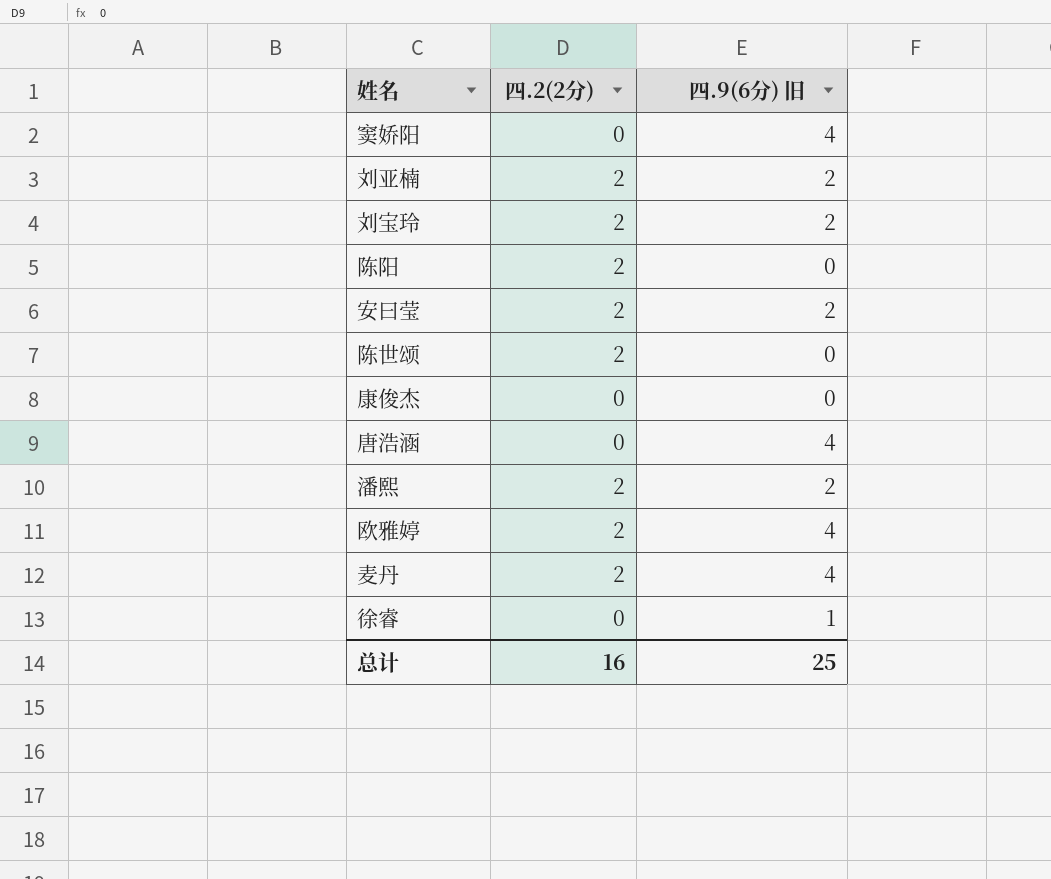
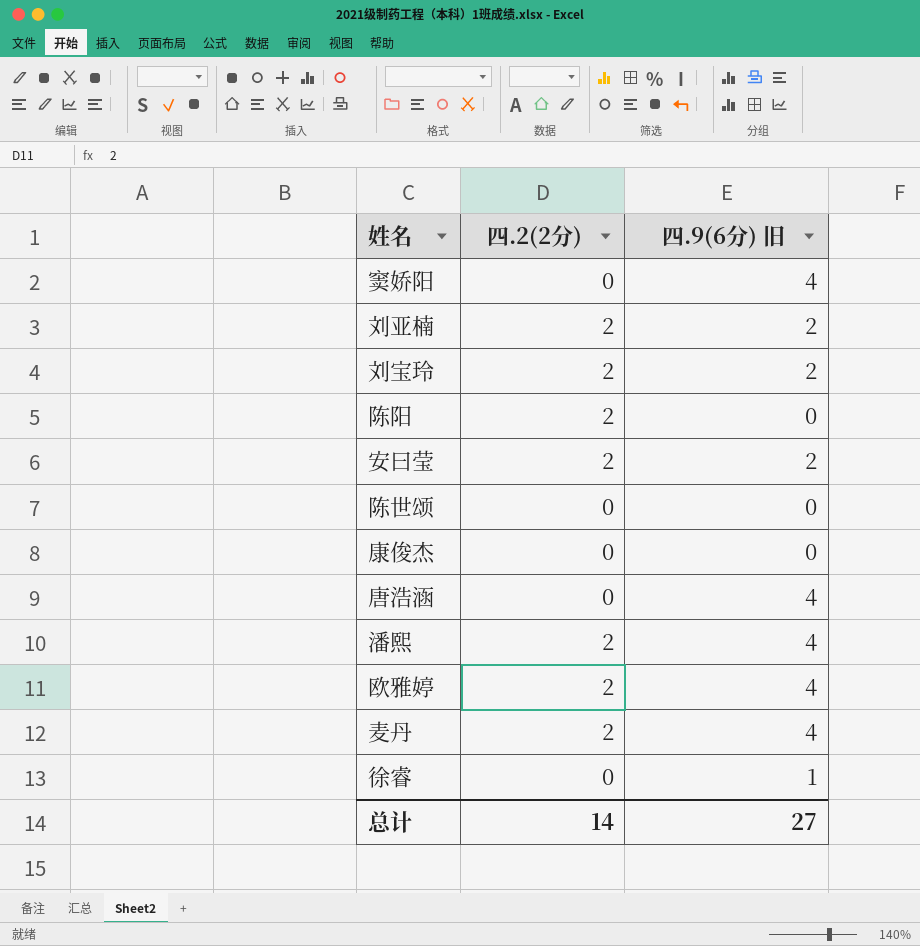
陈世颂 | 四.2(2分): 2 -> 0
潘熙 | 四.9(6分) 旧: 2 -> 4
总计 | 四.2(2分): 16 -> 14
总计 | 四.9(6分) 旧: 25 -> 27

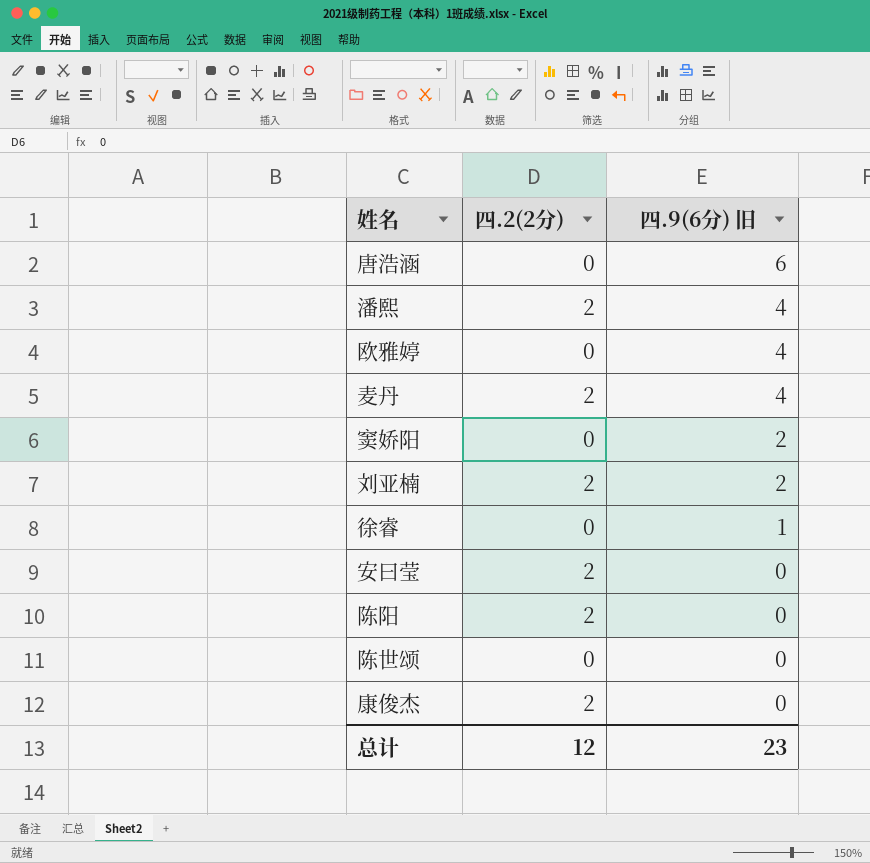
row order: none -> 四.9(6分) 旧 descending
row 刘宝玲: 2 | 2 -> none
唐浩涵 | 四.9(6分) 旧: 4 -> 6
欧雅婷 | 四.2(2分): 2 -> 0
窦娇阳 | 四.9(6分) 旧: 4 -> 2
安曰莹 | 四.9(6分) 旧: 2 -> 0
康俊杰 | 四.2(2分): 0 -> 2
总计 | 四.2(2分): 14 -> 12
总计 | 四.9(6分) 旧: 27 -> 23

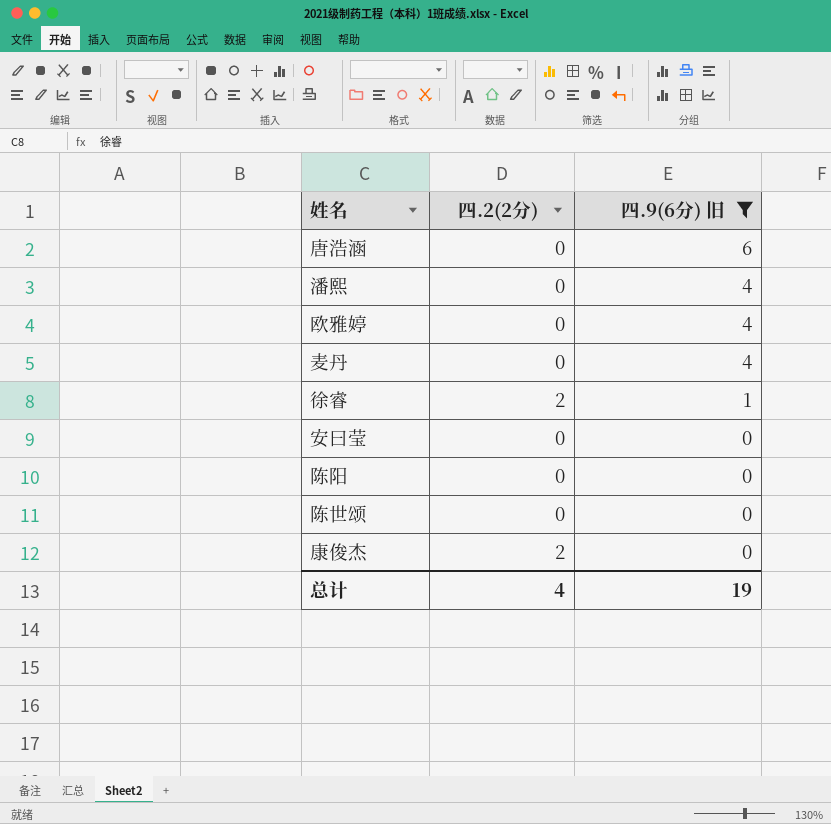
filter: none -> 四.9(6分) 旧 != 2
潘熙 | 四.2(2分): 2 -> 0
麦丹 | 四.2(2分): 2 -> 0
徐睿 | 四.2(2分): 0 -> 2
安曰莹 | 四.2(2分): 2 -> 0
陈阳 | 四.2(2分): 2 -> 0
总计 | 四.2(2分): 12 -> 4
总计 | 四.9(6分) 旧: 23 -> 19

